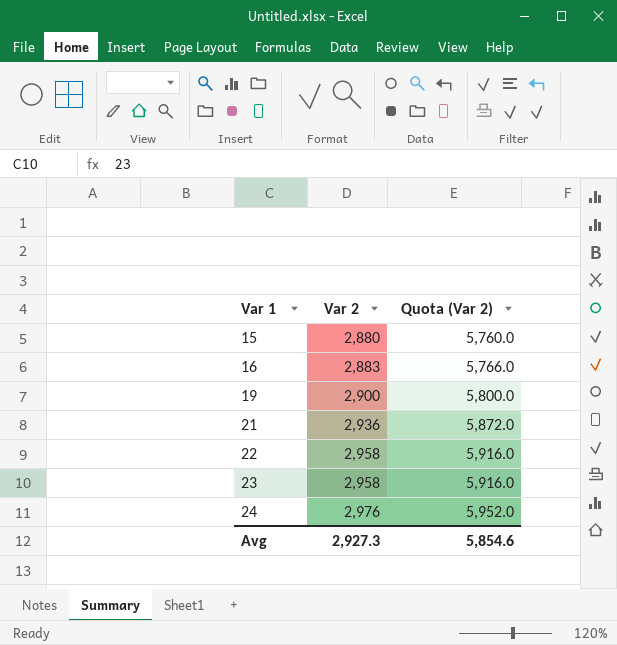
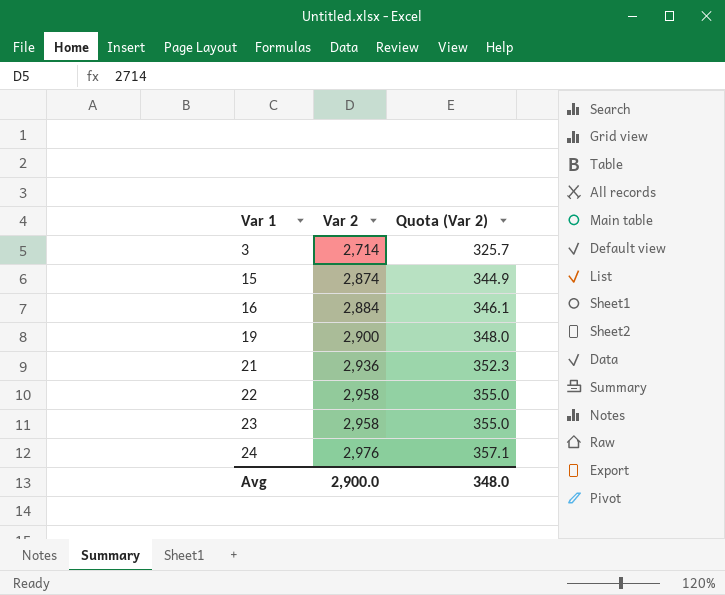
column Quota (Var 2) | formula: [Var 2] * 2 -> [Var 2] * 0.12
row 3: none -> 2,714 | 325.7
15 | Var 2: 2,880 -> 2,874
16 | Var 2: 2,883 -> 2,884
Avg | Var 2: 2,927.3 -> 2,900.0
Avg | Quota (Var 2): 5,854.6 -> 348.0

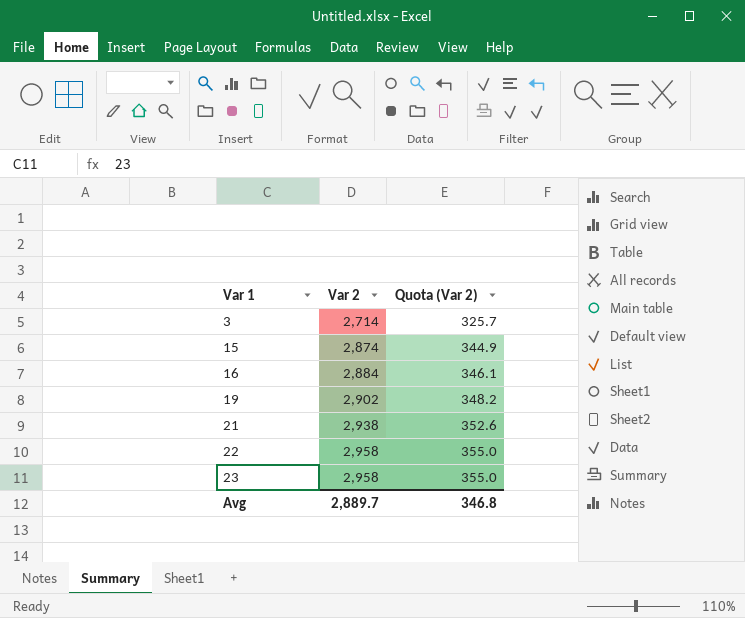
row 24: 2,976 | 357.1 -> none
19 | Var 2: 2,900 -> 2,902
19 | Quota (Var 2): 348.0 -> 348.2
21 | Var 2: 2,936 -> 2,938
21 | Quota (Var 2): 352.3 -> 352.6
Avg | Var 2: 2,900.0 -> 2,889.7
Avg | Quota (Var 2): 348.0 -> 346.8

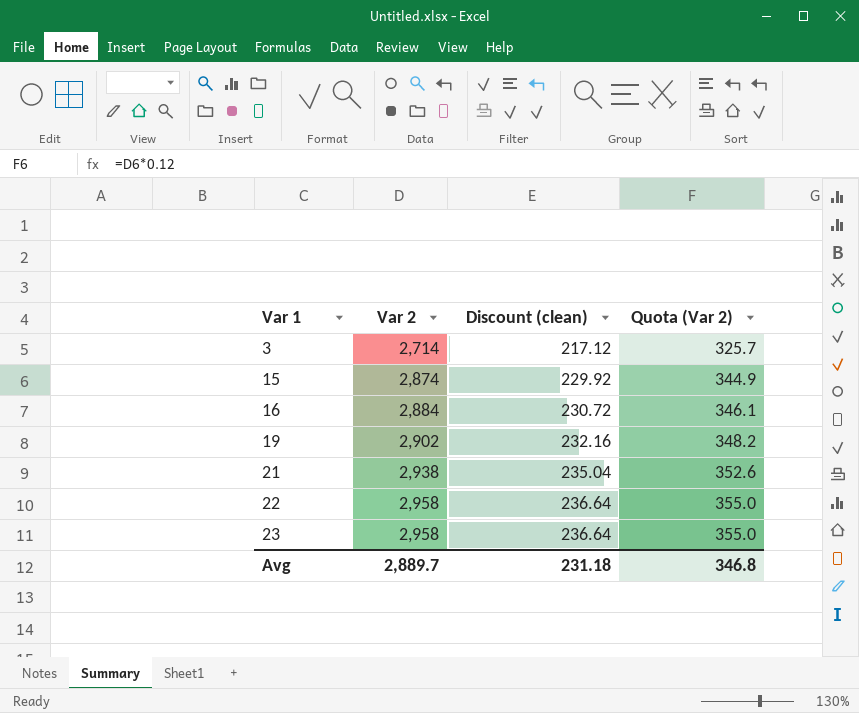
column Discount (clean) | formula: none -> [Var 2] * 0.08

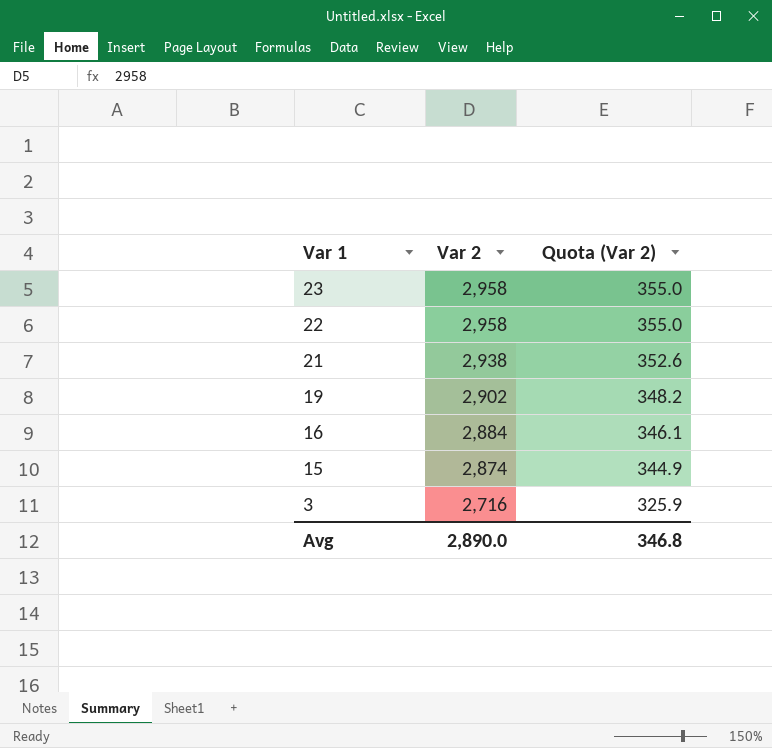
row order: Var 1 ascending -> Var 1 descending
column Discount (clean) | formula: [Var 2] * 0.08 -> none
3 | Var 2: 2,714 -> 2,716
3 | Quota (Var 2): 325.7 -> 325.9
Avg | Var 2: 2,889.7 -> 2,890.0

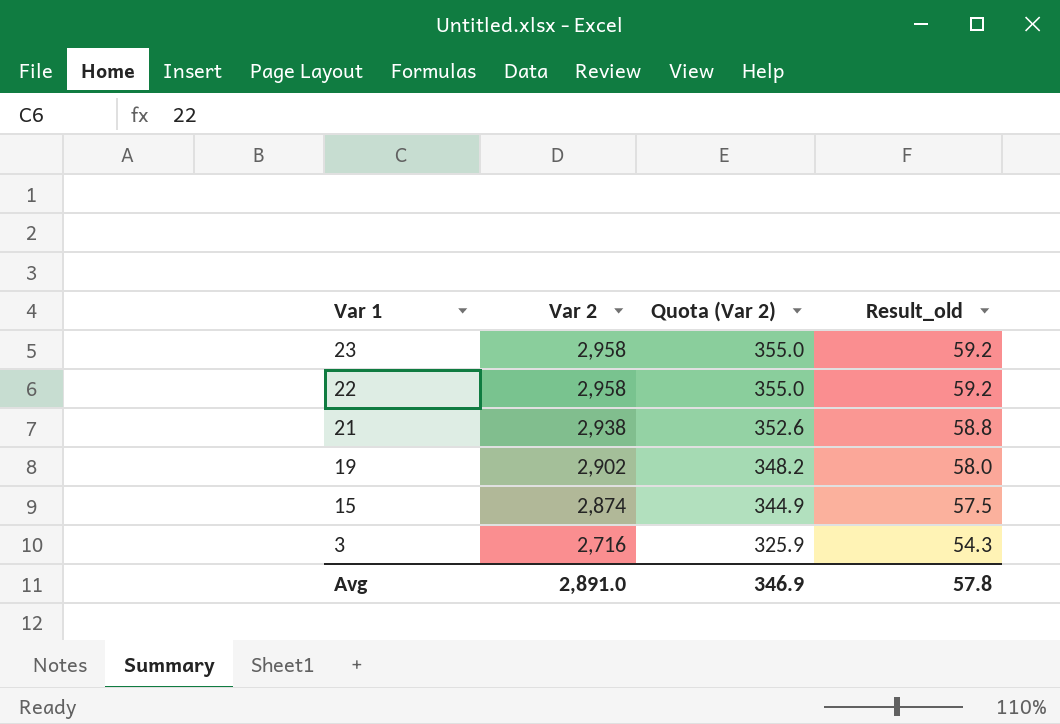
column Result_old | formula: none -> [Var 2] * 0.02
row 16: 2,884 | 346.1 -> none
Avg | Var 2: 2,890.0 -> 2,891.0
Avg | Quota (Var 2): 346.8 -> 346.9

